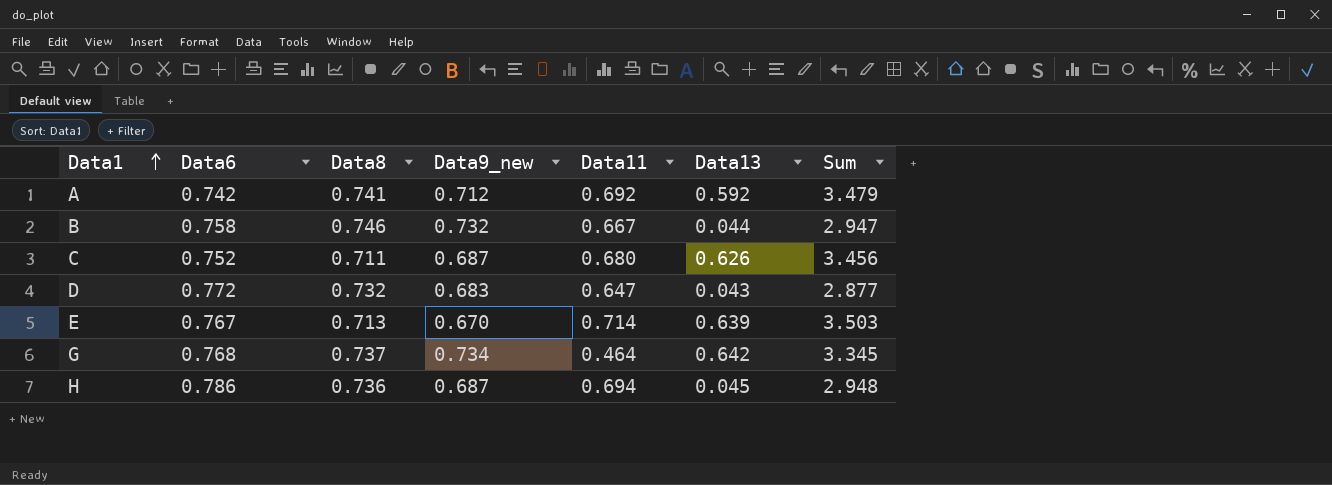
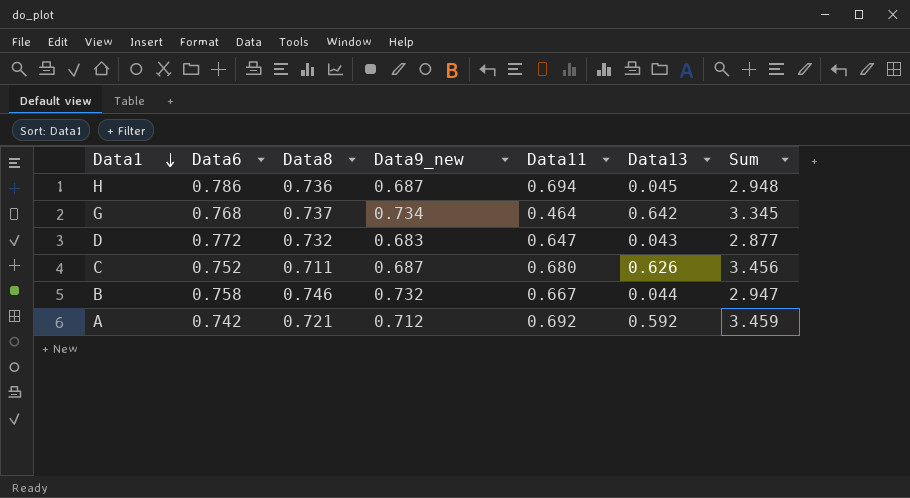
row order: Data1 ascending -> Data1 descending
row E: 0.767 | 0.713 | 0.670 | 0.714 | 0.639 | 3.503 -> none
A | Data8: 0.741 -> 0.721
A | Sum: 3.479 -> 3.459

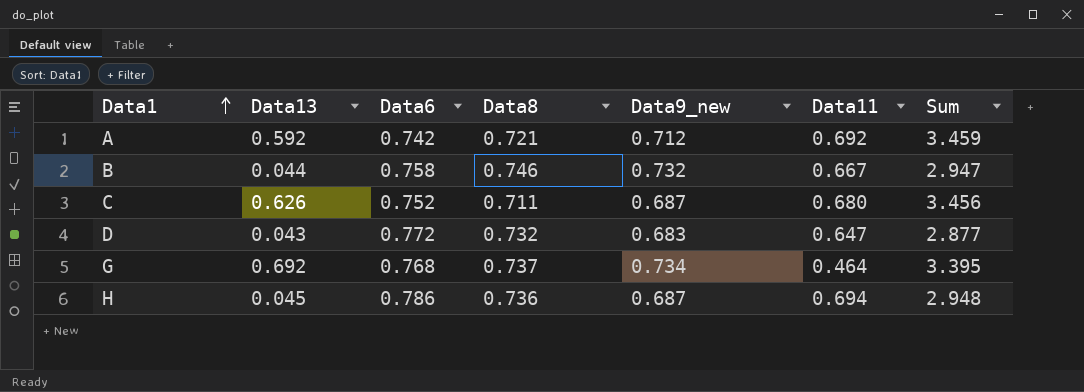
row order: Data1 descending -> Data1 ascending
column Data13 | position: 6 -> 2
G | Data13: 0.642 -> 0.692
G | Sum: 3.345 -> 3.395

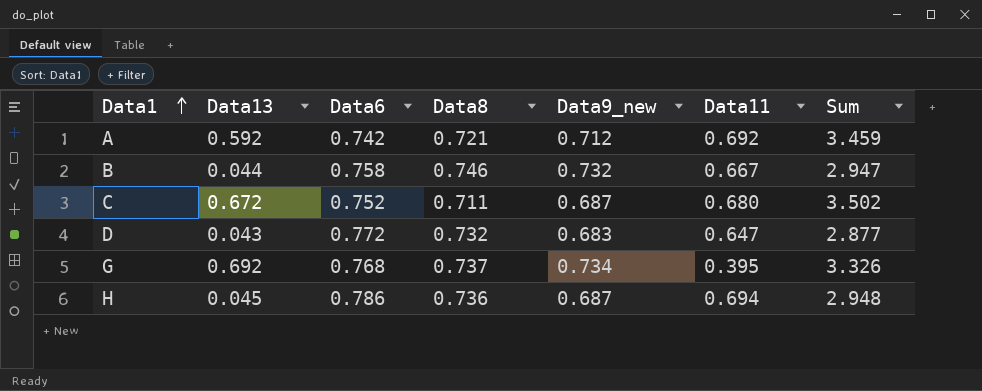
C | Data13: 0.626 -> 0.672
C | Sum: 3.456 -> 3.502
G | Data11: 0.464 -> 0.395
G | Sum: 3.395 -> 3.326

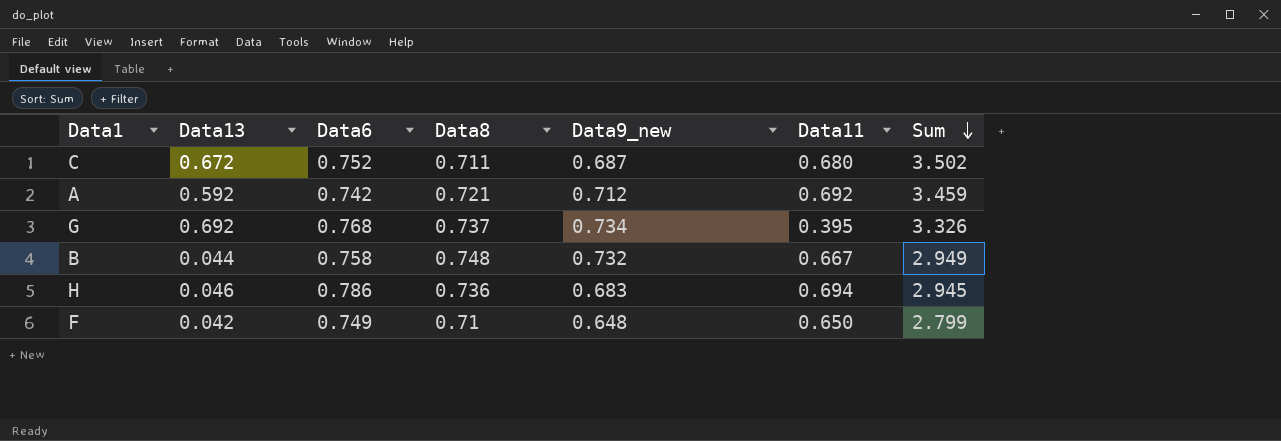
row order: Data1 ascending -> Sum descending
row D: 0.043 | 0.772 | 0.732 | 0.683 | 0.647 | 2.877 -> none
B | Data8: 0.746 -> 0.748
B | Sum: 2.947 -> 2.949
H | Data13: 0.045 -> 0.046
H | Data9_new: 0.687 -> 0.683
H | Sum: 2.948 -> 2.945
row F: none -> 0.042 | 0.749 | 0.71 | 0.648 | 0.650 | 2.799

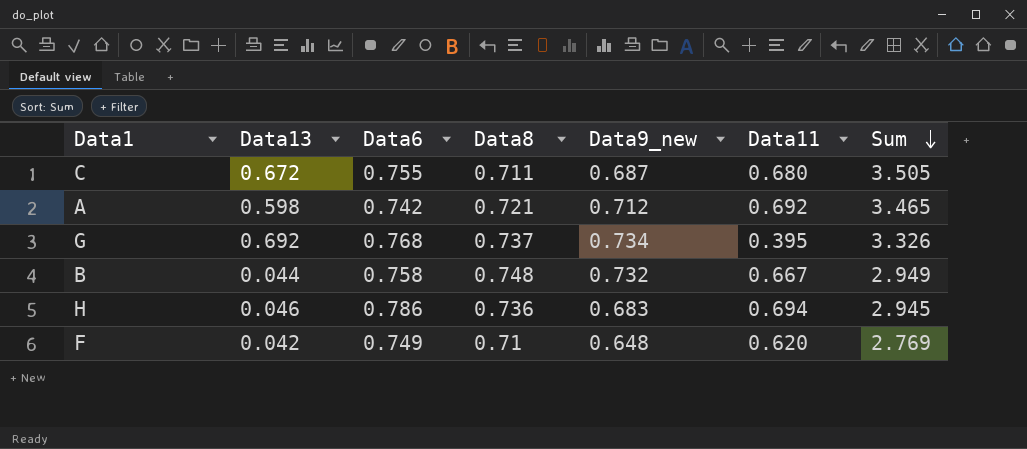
C | Data6: 0.752 -> 0.755
C | Sum: 3.502 -> 3.505
A | Data13: 0.592 -> 0.598
A | Sum: 3.459 -> 3.465
F | Data11: 0.650 -> 0.620
F | Sum: 2.799 -> 2.769

